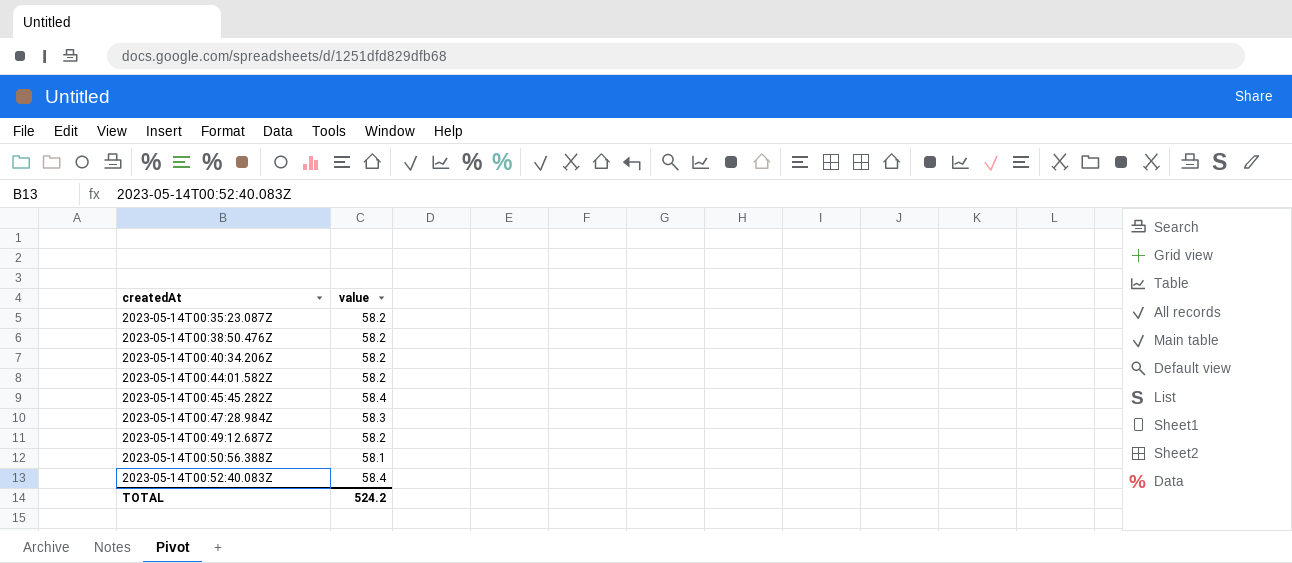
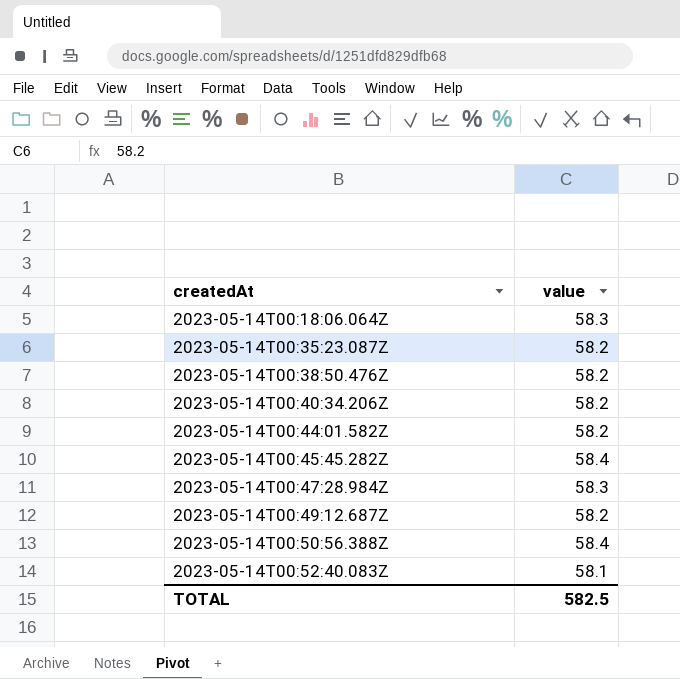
row 2023-05-14T00:18:06.064Z: none -> 58.3
2023-05-14T00:50:56.388Z | value: 58.1 -> 58.4
2023-05-14T00:52:40.083Z | value: 58.4 -> 58.1
TOTAL | value: 524.2 -> 582.5

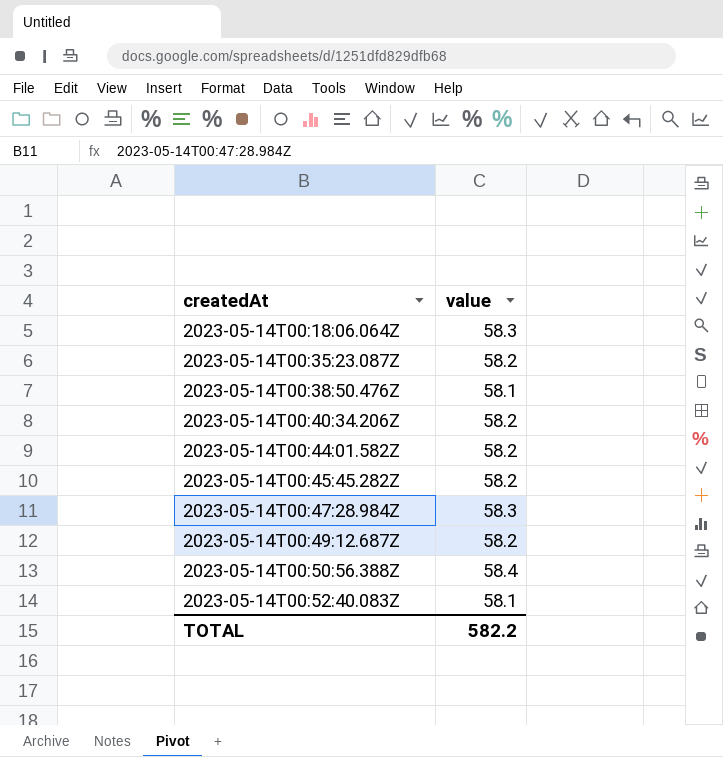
2023-05-14T00:38:50.476Z | value: 58.2 -> 58.1
2023-05-14T00:45:45.282Z | value: 58.4 -> 58.2
TOTAL | value: 582.5 -> 582.2

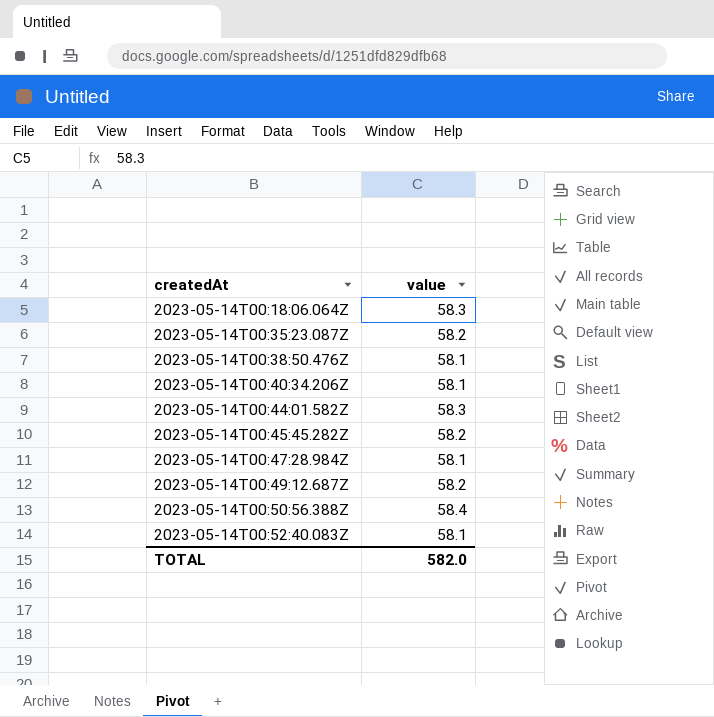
2023-05-14T00:40:34.206Z | value: 58.2 -> 58.1
2023-05-14T00:44:01.582Z | value: 58.2 -> 58.3
2023-05-14T00:47:28.984Z | value: 58.3 -> 58.1
TOTAL | value: 582.2 -> 582.0

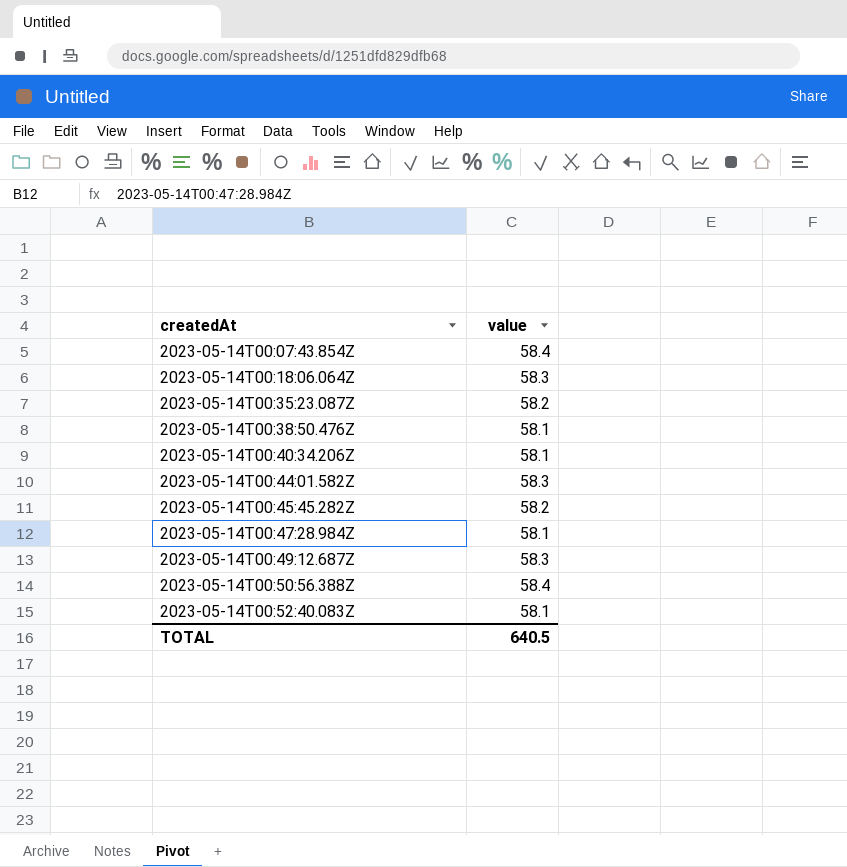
row 2023-05-14T00:07:43.854Z: none -> 58.4
2023-05-14T00:49:12.687Z | value: 58.2 -> 58.3
TOTAL | value: 582.0 -> 640.5

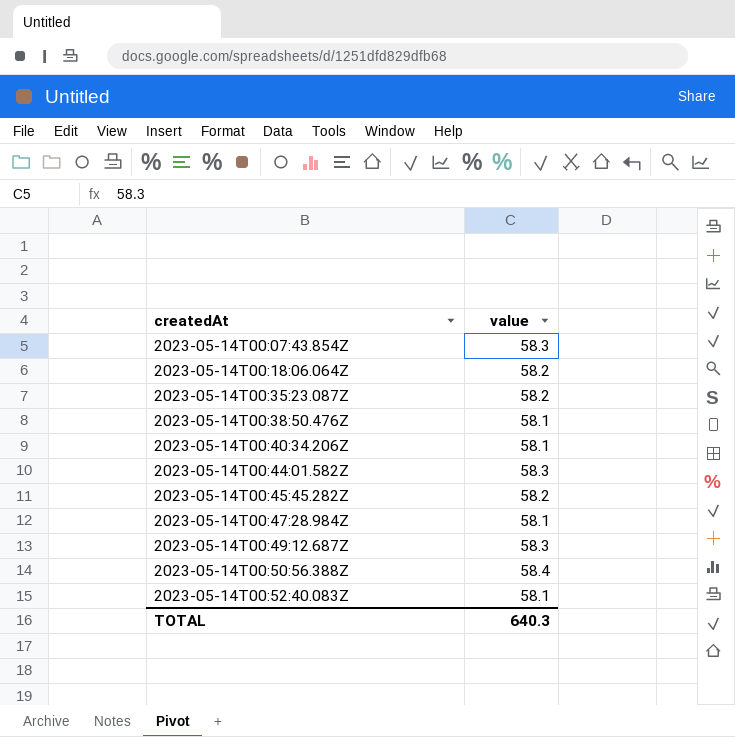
2023-05-14T00:07:43.854Z | value: 58.4 -> 58.3
2023-05-14T00:18:06.064Z | value: 58.3 -> 58.2
TOTAL | value: 640.5 -> 640.3

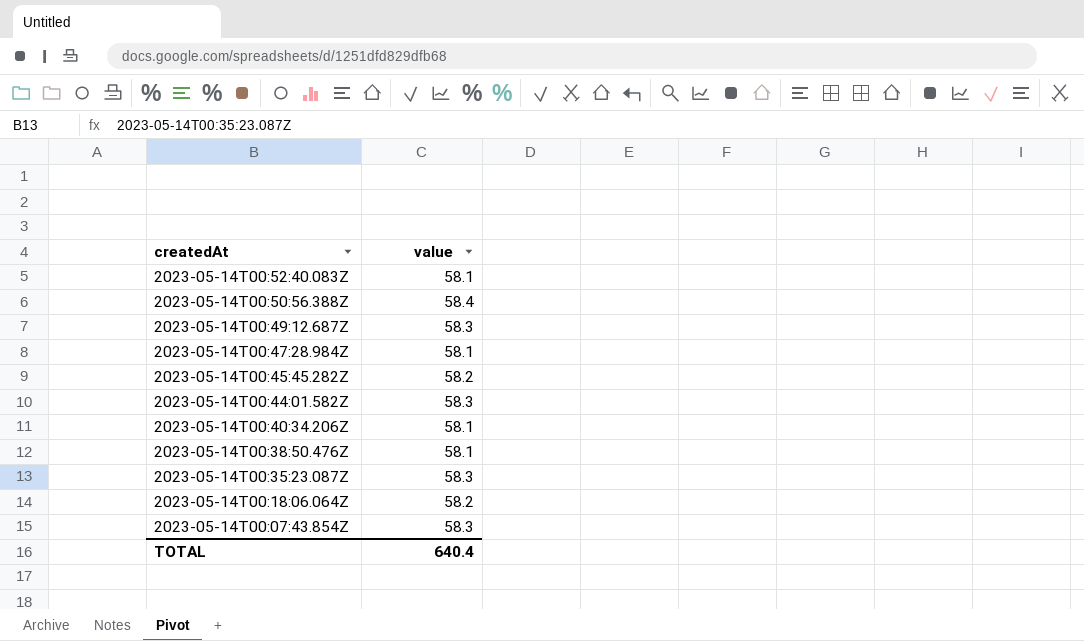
row order: createdAt ascending -> createdAt descending
2023-05-14T00:35:23.087Z | value: 58.2 -> 58.3
TOTAL | value: 640.3 -> 640.4

